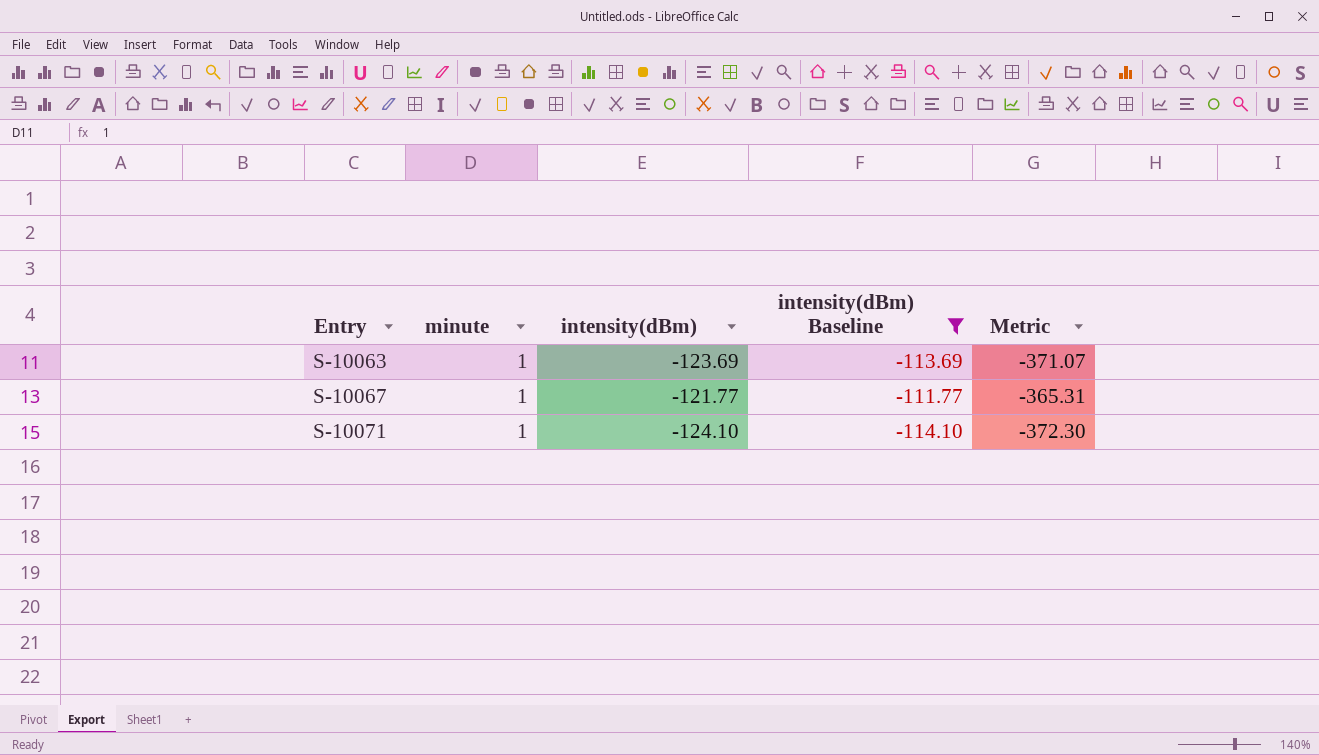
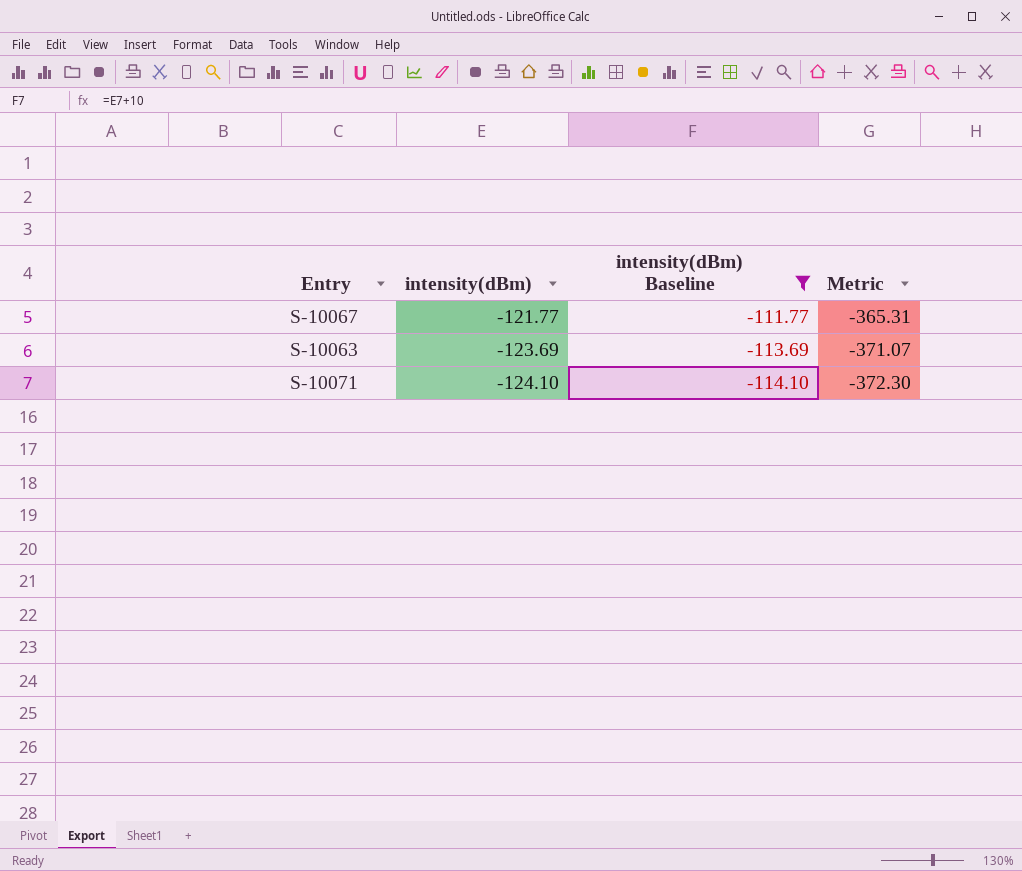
row order: Entry ascending -> intensity(dBm) descending
column minute | position: 2 -> none

